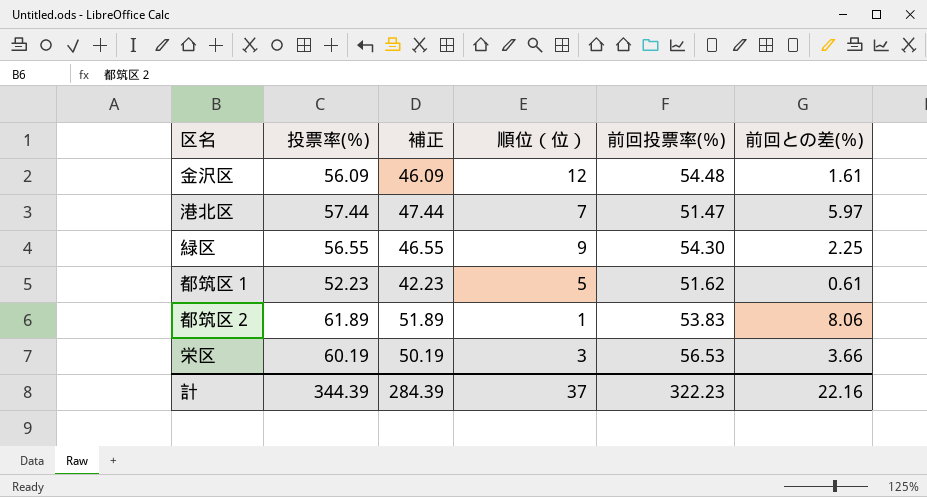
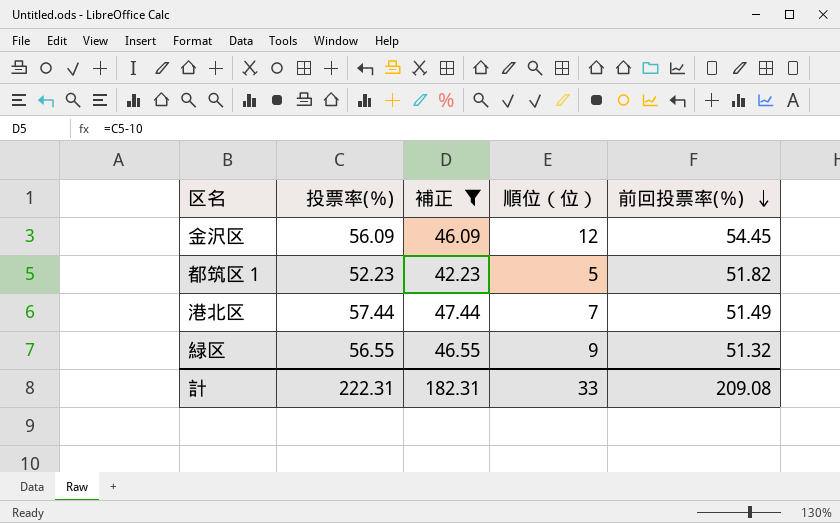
filter: none -> 補正 <= 47.44
row order: none -> 前回投票率(％) descending
column 前回との差(％) | formula: [投票率(％)] - [前回投票率(％)] -> none
金沢区 | 前回投票率(％): 54.48 -> 54.45
都筑区１ | 前回投票率(％): 51.62 -> 51.82
港北区 | 前回投票率(％): 51.47 -> 51.49
緑区 | 前回投票率(％): 54.30 -> 51.32
計 | 投票率(％): 344.39 -> 222.31
計 | 補正: 284.39 -> 182.31
計 | 順位（位）: 37 -> 33
計 | 前回投票率(％): 322.23 -> 209.08

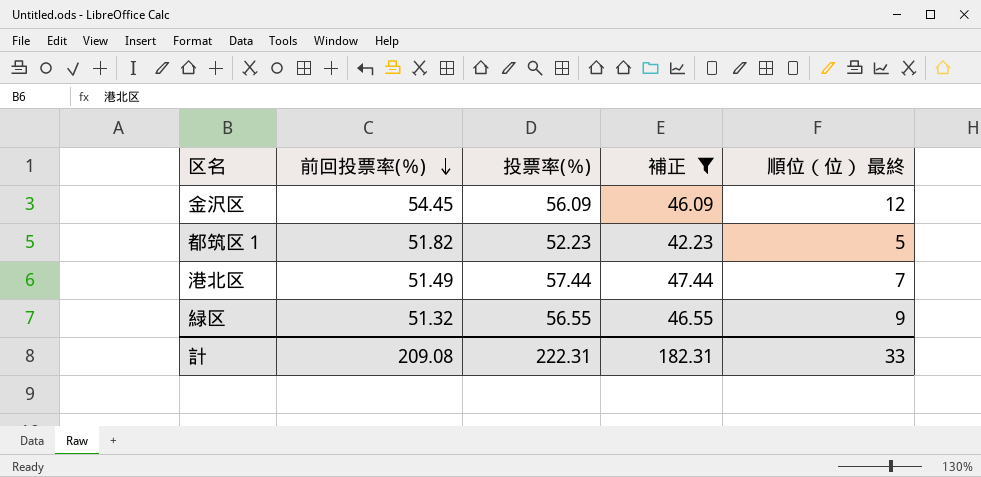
column 前回投票率(％) | position: 5 -> 2
column name: 順位（位） -> 順位（位） 最終

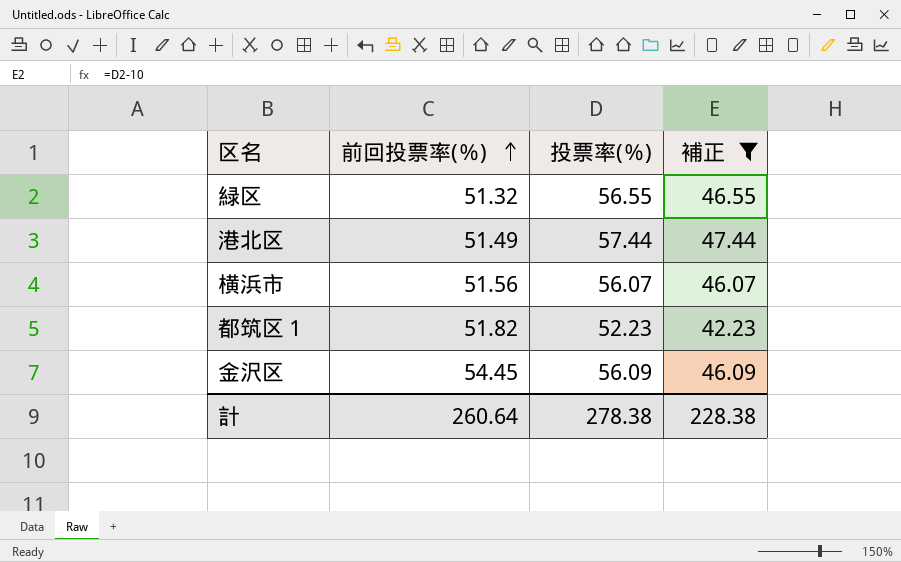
row order: 前回投票率(％) descending -> 前回投票率(％) ascending
column 順位（位） 最終 | position: 5 -> none
row 横浜市: none -> 51.56 | 56.07 | 46.07
計 | 前回投票率(％): 209.08 -> 260.64
計 | 投票率(％): 222.31 -> 278.38
計 | 補正: 182.31 -> 228.38

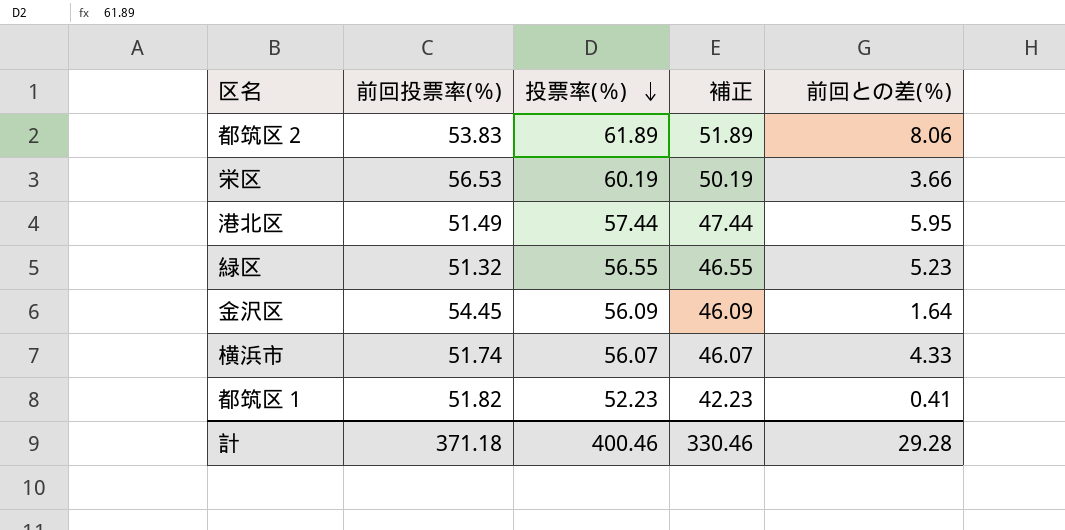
filter: 補正 <= 47.44 -> none
row order: 前回投票率(％) ascending -> 投票率(％) descending
column 前回との差(％) | formula: none -> [投票率(％)] - [前回投票率(％)]
横浜市 | 前回投票率(％): 51.56 -> 51.74
計 | 前回投票率(％): 260.64 -> 371.18
計 | 投票率(％): 278.38 -> 400.46
計 | 補正: 228.38 -> 330.46

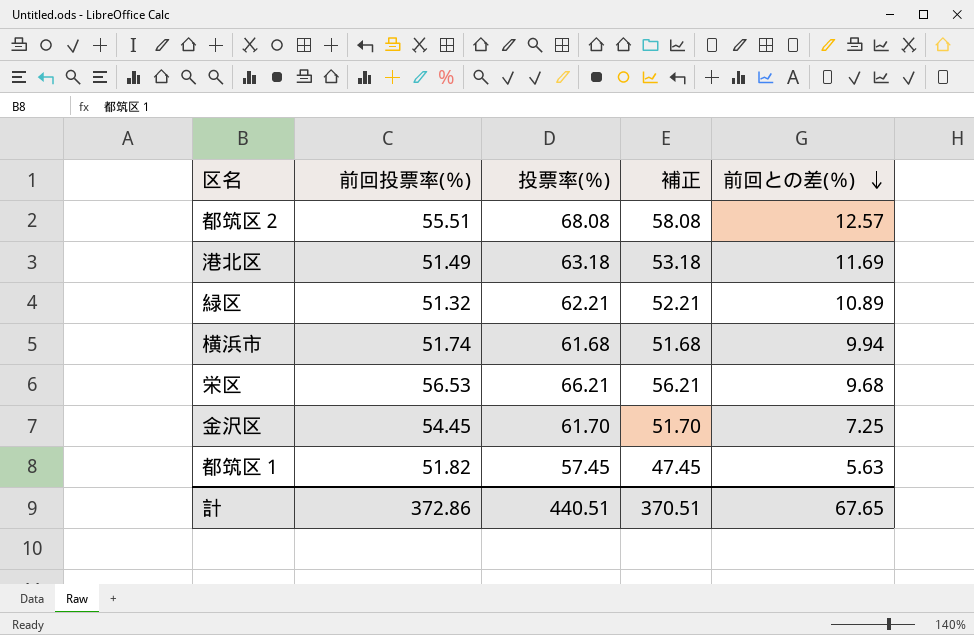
row order: 投票率(％) descending -> 前回との差(％) descending
都筑区２ | 前回投票率(％): 53.83 -> 55.51
都筑区２ | 投票率(％): 61.89 -> 68.08
都筑区２ | 補正: 51.89 -> 58.08
都筑区２ | 前回との差(％): 8.06 -> 12.57
港北区 | 投票率(％): 57.44 -> 63.18
港北区 | 補正: 47.44 -> 53.18
港北区 | 前回との差(％): 5.95 -> 11.69
緑区 | 投票率(％): 56.55 -> 62.21
緑区 | 補正: 46.55 -> 52.21
緑区 | 前回との差(％): 5.23 -> 10.89
横浜市 | 投票率(％): 56.07 -> 61.68
横浜市 | 補正: 46.07 -> 51.68
横浜市 | 前回との差(％): 4.33 -> 9.94
栄区 | 投票率(％): 60.19 -> 66.21
栄区 | 補正: 50.19 -> 56.21
栄区 | 前回との差(％): 3.66 -> 9.68
金沢区 | 投票率(％): 56.09 -> 61.70
金沢区 | 補正: 46.09 -> 51.70
金沢区 | 前回との差(％): 1.64 -> 7.25
都筑区１ | 投票率(％): 52.23 -> 57.45
都筑区１ | 補正: 42.23 -> 47.45
都筑区１ | 前回との差(％): 0.41 -> 5.63
計 | 前回投票率(％): 371.18 -> 372.86
計 | 投票率(％): 400.46 -> 440.51
計 | 補正: 330.46 -> 370.51
計 | 前回との差(％): 29.28 -> 67.65

